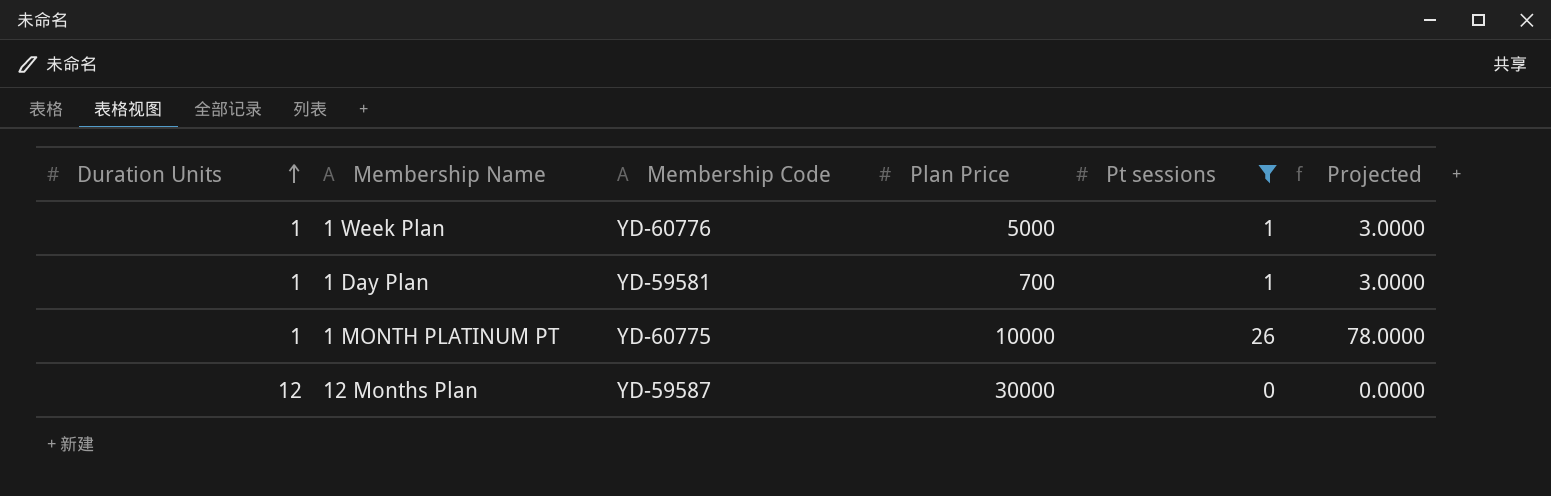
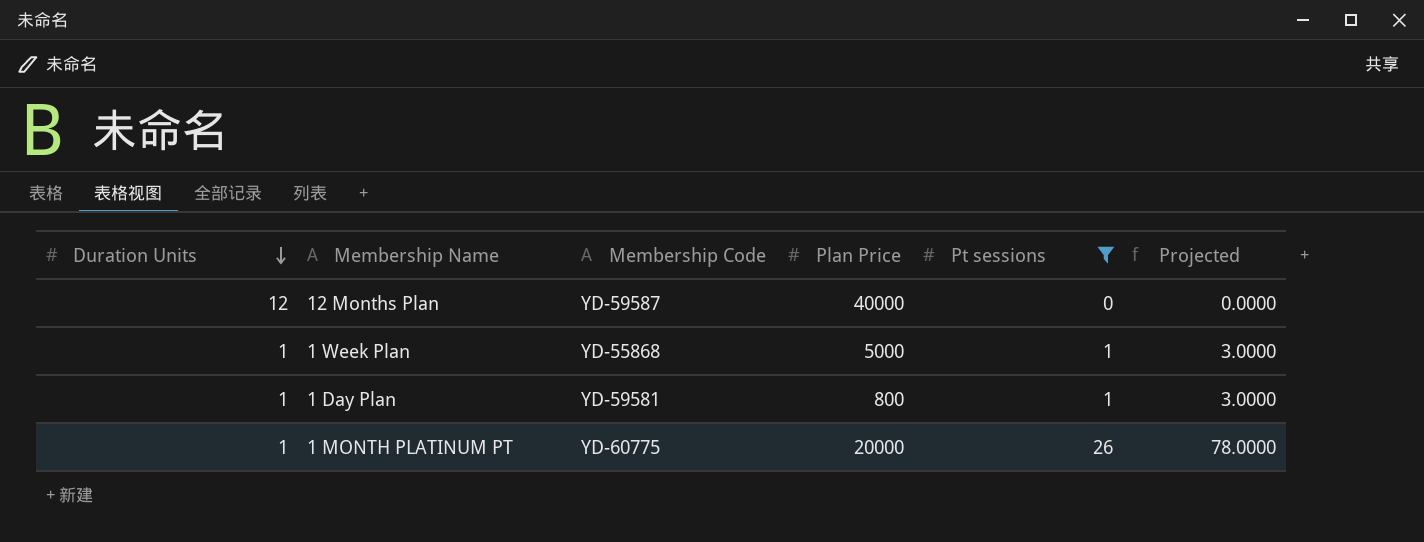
row order: Duration Units ascending -> Duration Units descending
12 Months Plan | Plan Price: 30000 -> 40000
1 Week Plan | Membership Code: YD-60776 -> YD-55868
1 Day Plan | Plan Price: 700 -> 800
1 MONTH PLATINUM PT | Plan Price: 10000 -> 20000

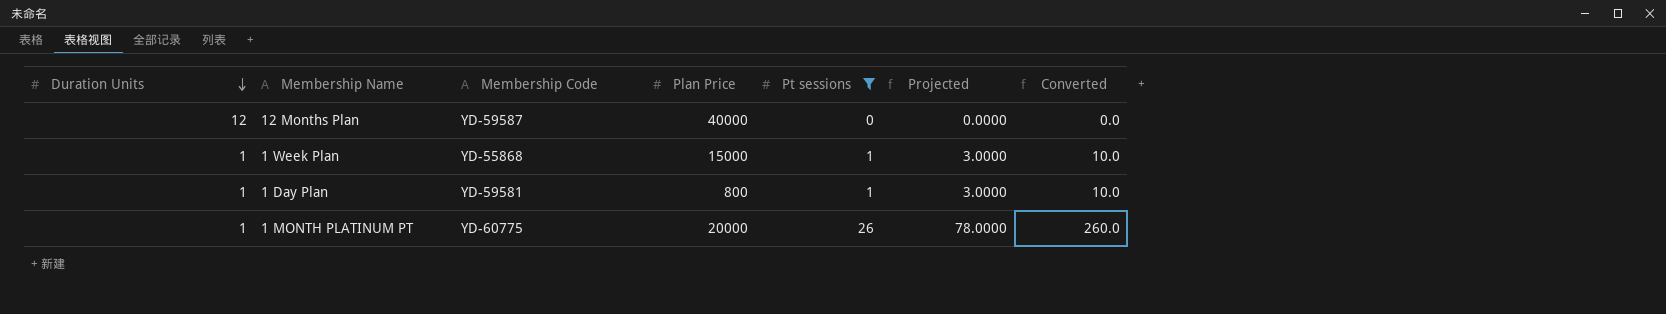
column Converted | formula: none -> [Pt sessions] * 10
1 Week Plan | Plan Price: 5000 -> 15000

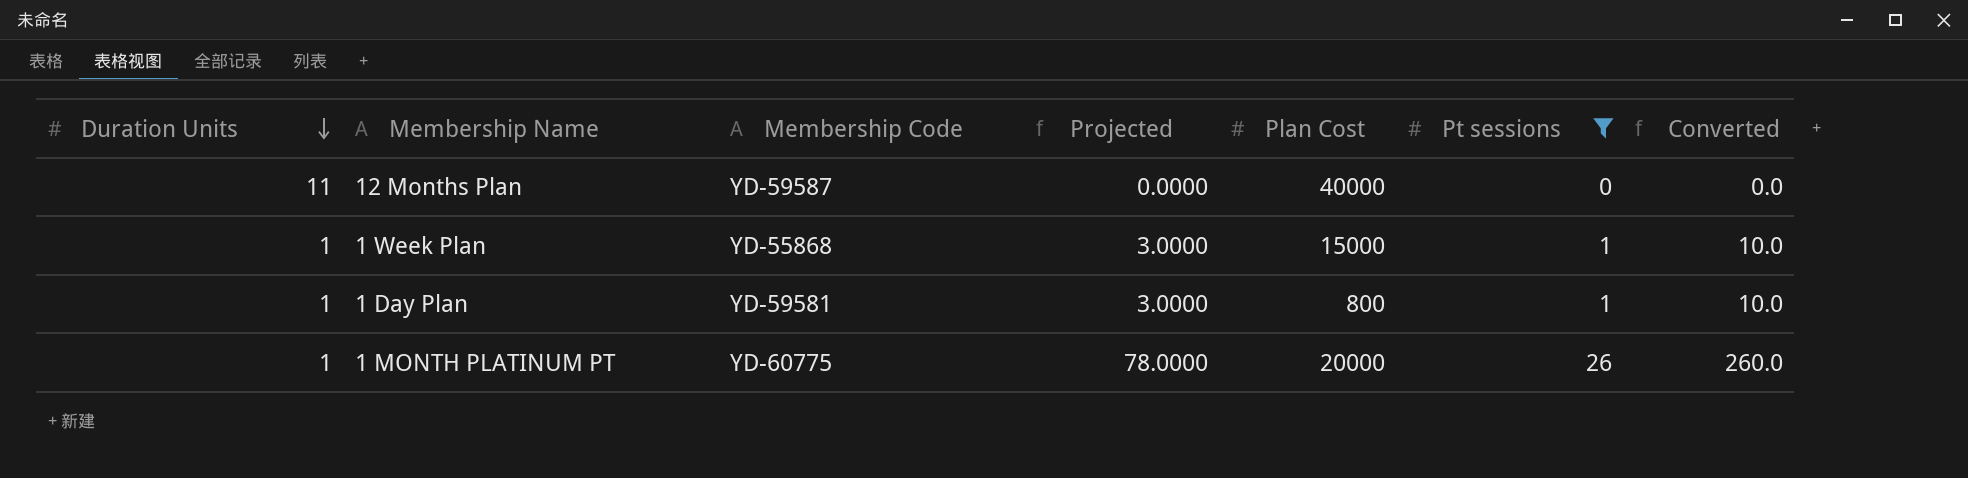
column Projected | position: 6 -> 4
column name: Plan Price -> Plan Cost
12 Months Plan | Duration Units: 12 -> 11

